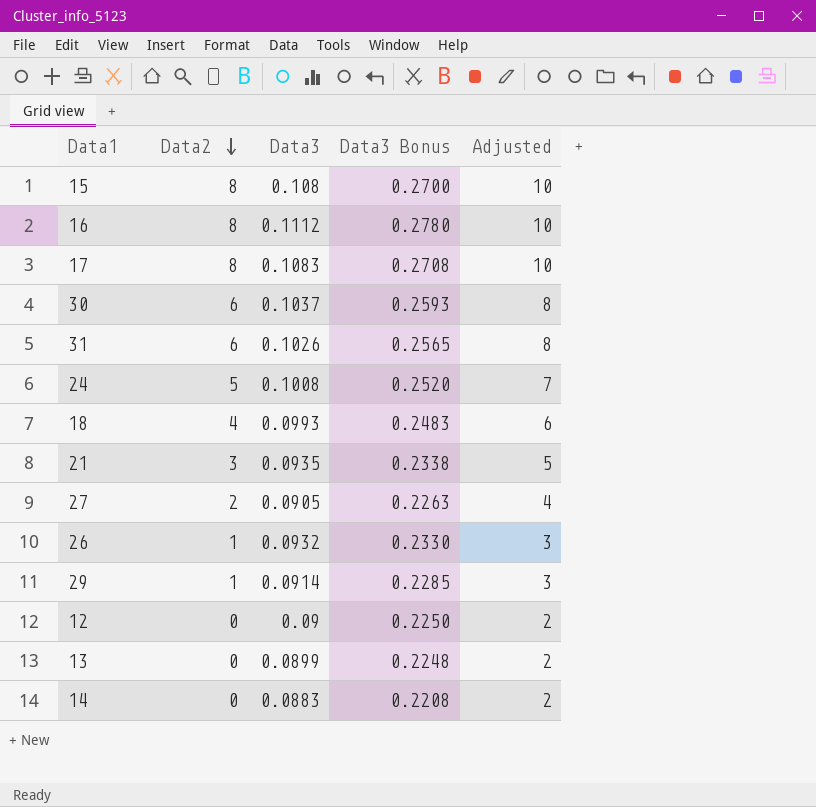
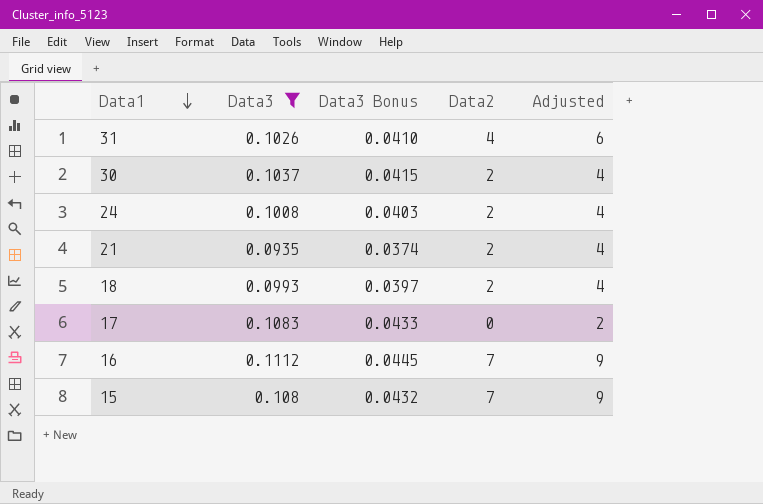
filter: none -> Data3 >= 0.0935
row order: Data2 descending -> Data1 descending
column Data3 Bonus | formula: [Data3] * 2.5 -> [Data3] * 0.4
column Data2 | position: 2 -> 4
31 | Data2: 6 -> 4
31 | Adjusted: 8 -> 6
30 | Data2: 6 -> 2
30 | Adjusted: 8 -> 4
24 | Data2: 5 -> 2
24 | Adjusted: 7 -> 4
21 | Data2: 3 -> 2
21 | Adjusted: 5 -> 4
18 | Data2: 4 -> 2
18 | Adjusted: 6 -> 4
17 | Data2: 8 -> 0
17 | Adjusted: 10 -> 2
16 | Data2: 8 -> 7
16 | Adjusted: 10 -> 9
15 | Data2: 8 -> 7
15 | Adjusted: 10 -> 9

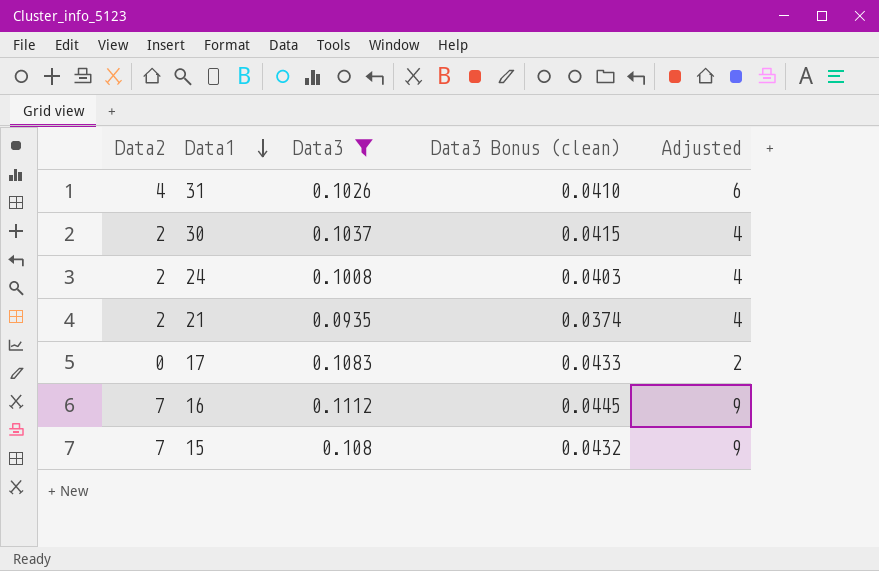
column Data2 | position: 4 -> 1
column name: Data3 Bonus -> Data3 Bonus (clean)
row 18: 0.0993 | 0.0397 | 2 | 4 -> none

